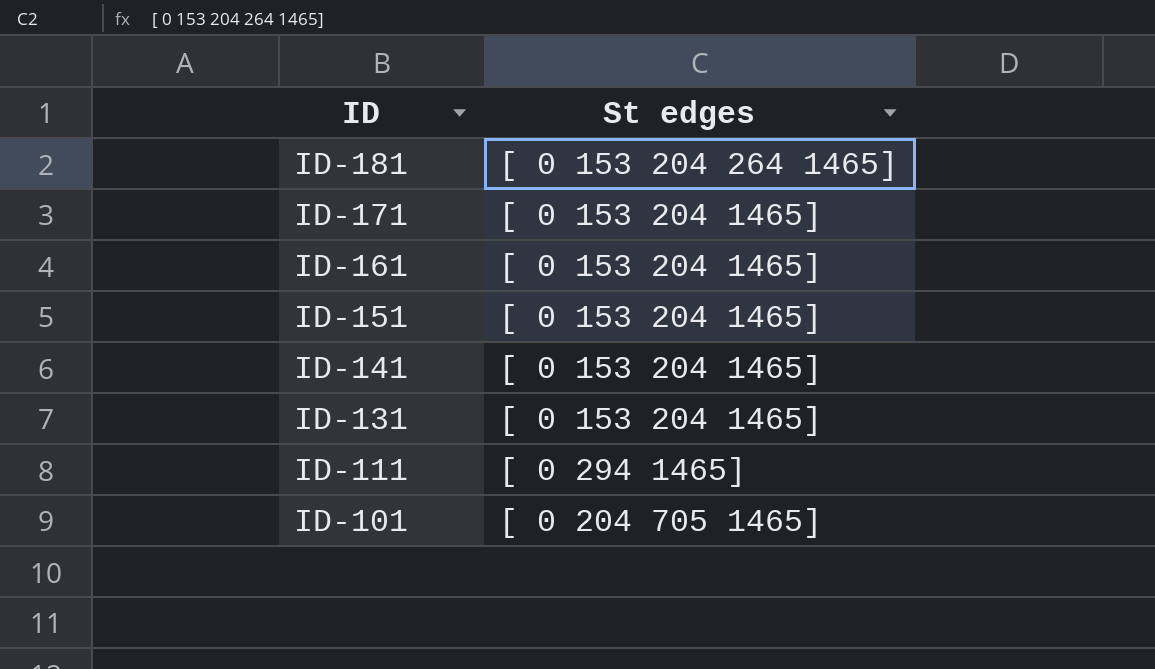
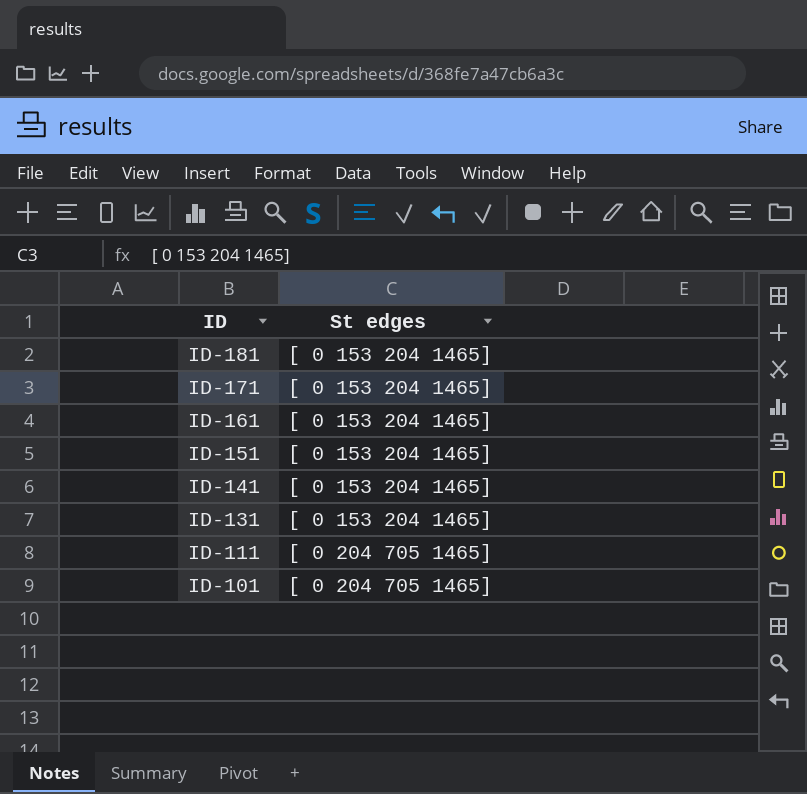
ID-181 | St edges: [ 0 153 204 264 1465] -> [ 0 153 204 1465]
ID-111 | St edges: [ 0 294 1465] -> [ 0 204 705 1465]

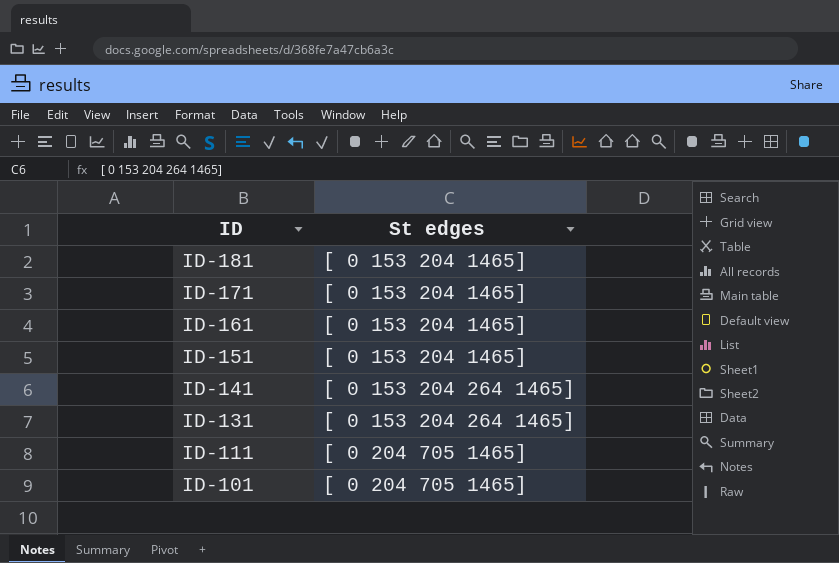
ID-141 | St edges: [ 0 153 204 1465] -> [ 0 153 204 264 1465]
ID-131 | St edges: [ 0 153 204 1465] -> [ 0 153 204 264 1465]

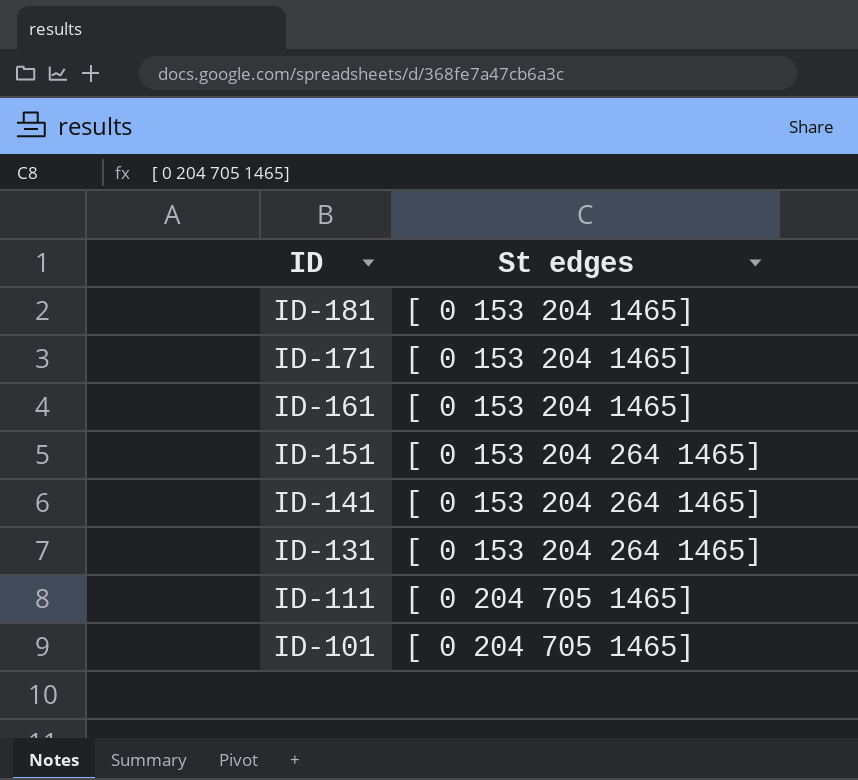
ID-151 | St edges: [ 0 153 204 1465] -> [ 0 153 204 264 1465]

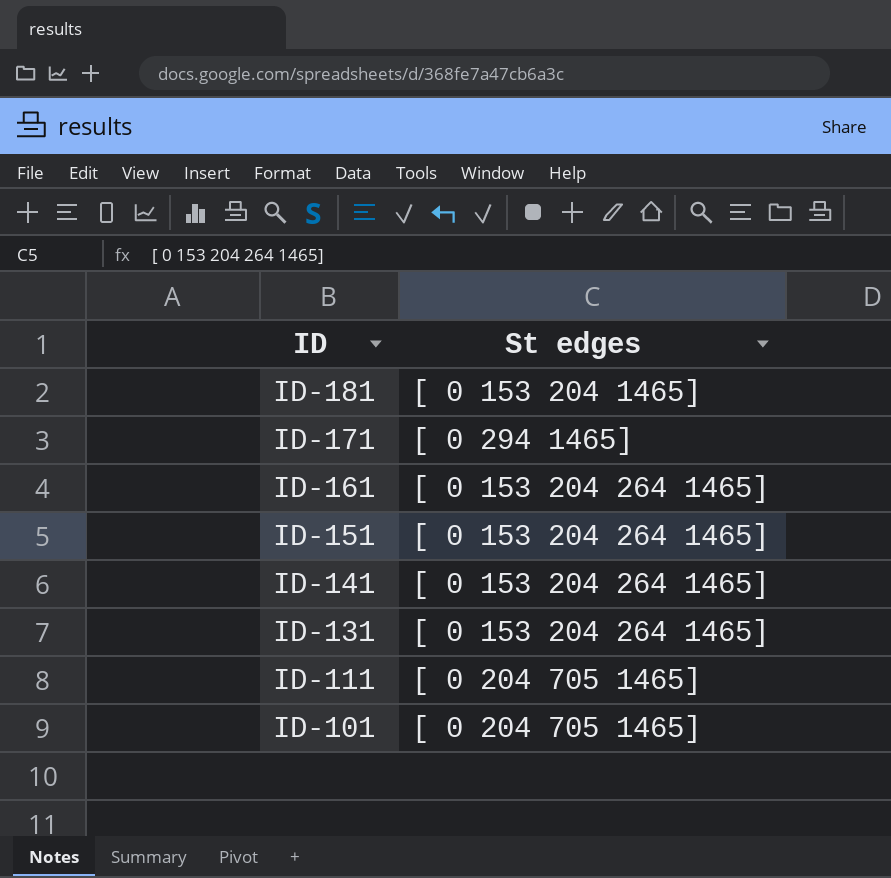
ID-171 | St edges: [ 0 153 204 1465] -> [ 0 294 1465]
ID-161 | St edges: [ 0 153 204 1465] -> [ 0 153 204 264 1465]

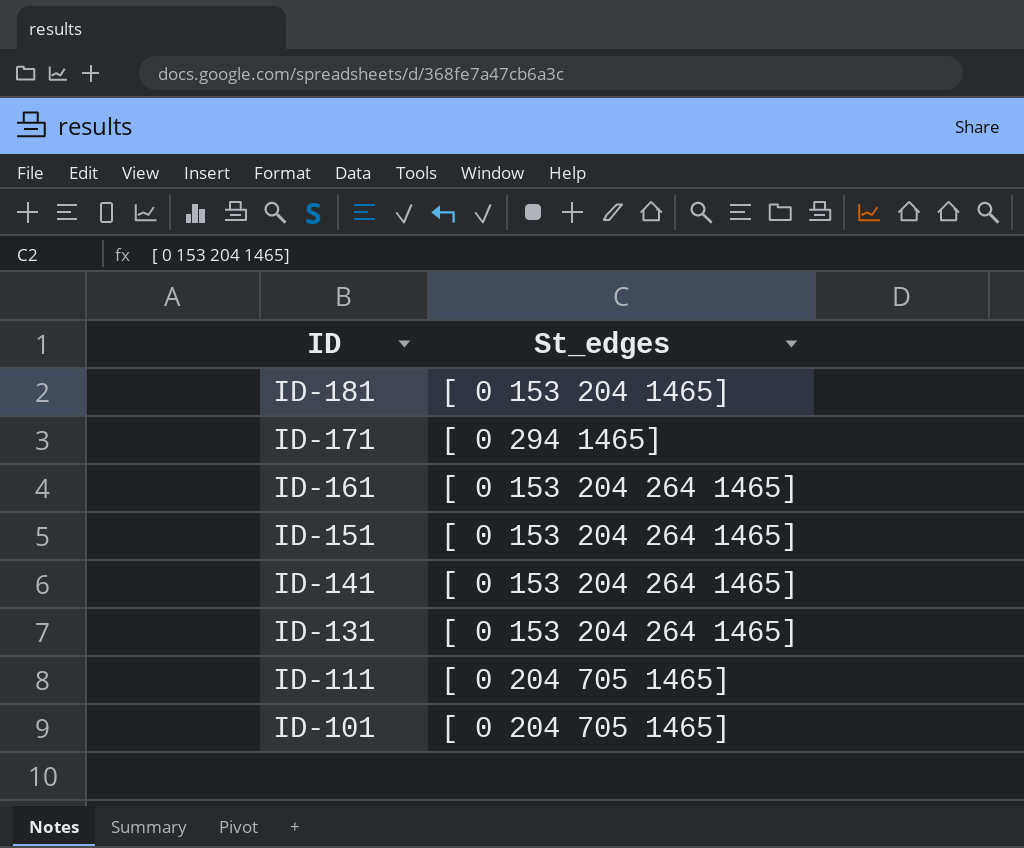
column name: St edges -> St_edges

